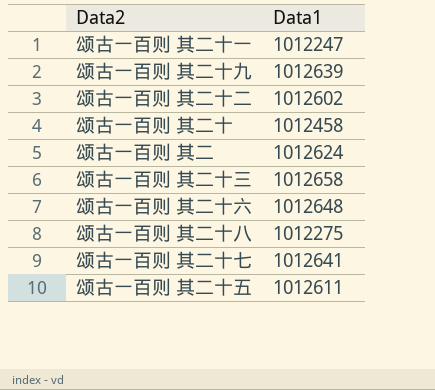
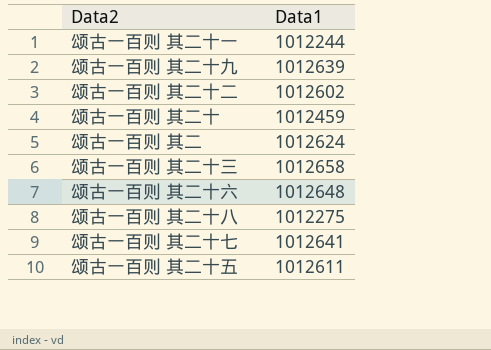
颂古一百则 其二十一 | Data1: 1012247 -> 1012244
颂古一百则 其二十 | Data1: 1012458 -> 1012459

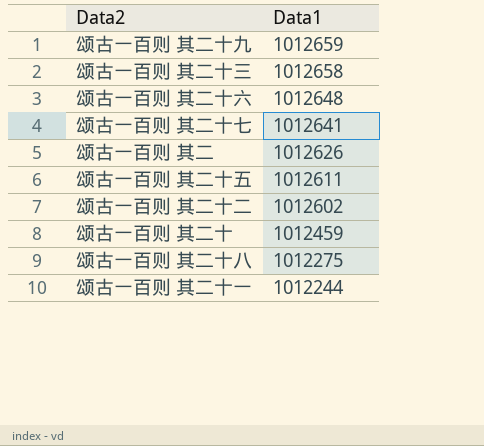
row order: none -> Data1 descending
颂古一百则 其二十九 | Data1: 1012639 -> 1012659
颂古一百则 其二 | Data1: 1012624 -> 1012626

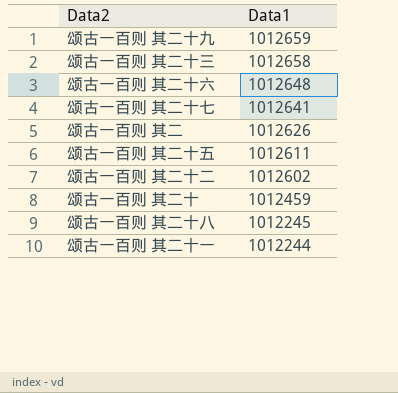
颂古一百则 其二十八 | Data1: 1012275 -> 1012245

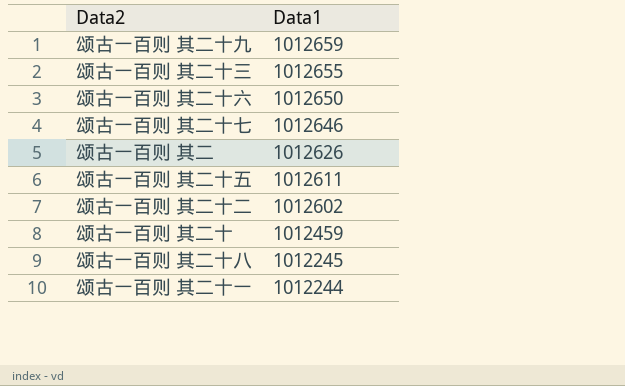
颂古一百则 其二十三 | Data1: 1012658 -> 1012655
颂古一百则 其二十六 | Data1: 1012648 -> 1012650
颂古一百则 其二十七 | Data1: 1012641 -> 1012646

